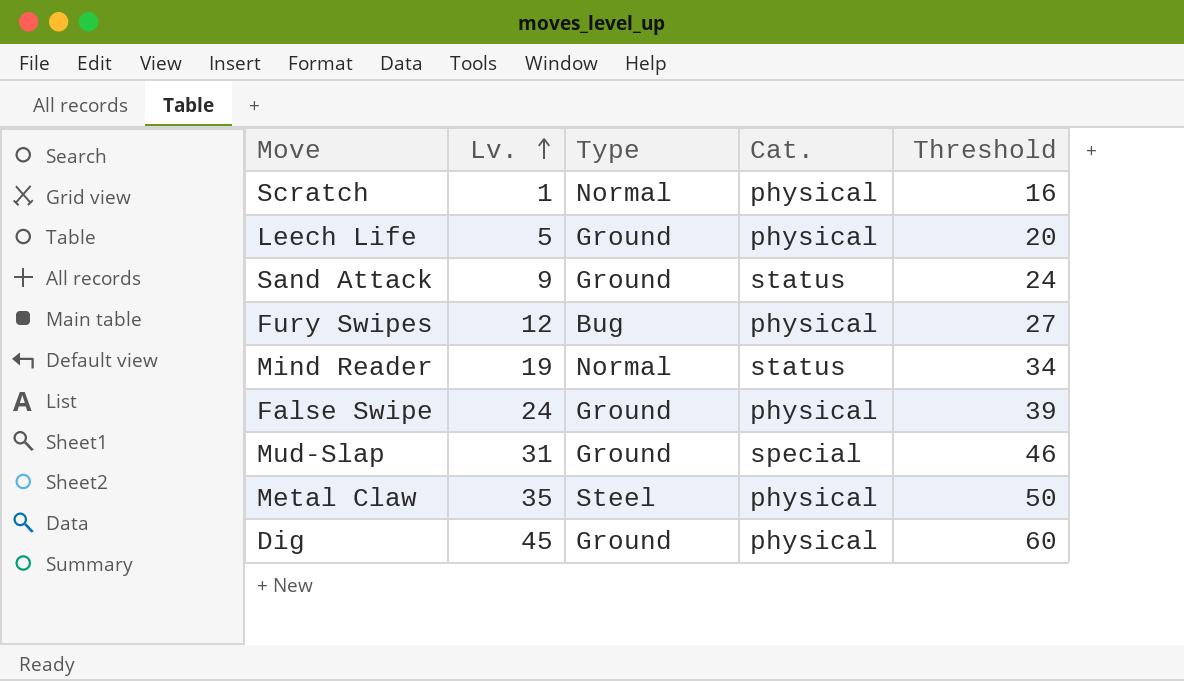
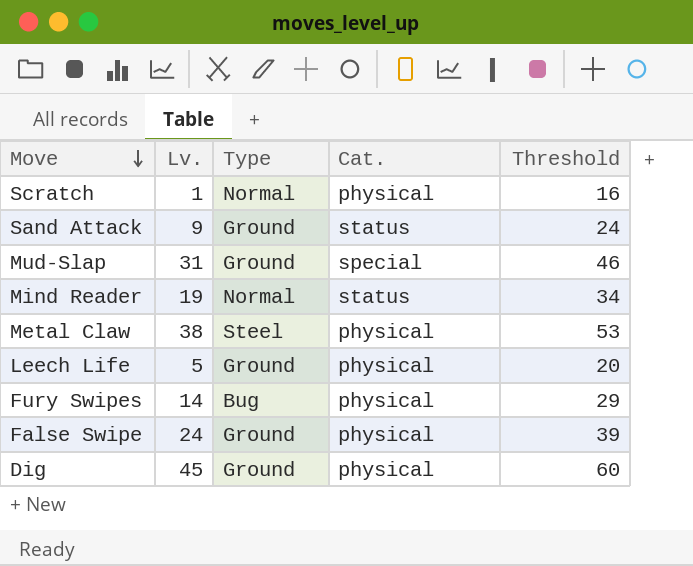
row order: Lv. ascending -> Move descending
Metal Claw | Lv.: 35 -> 38
Metal Claw | Threshold: 50 -> 53
Fury Swipes | Lv.: 12 -> 14
Fury Swipes | Threshold: 27 -> 29

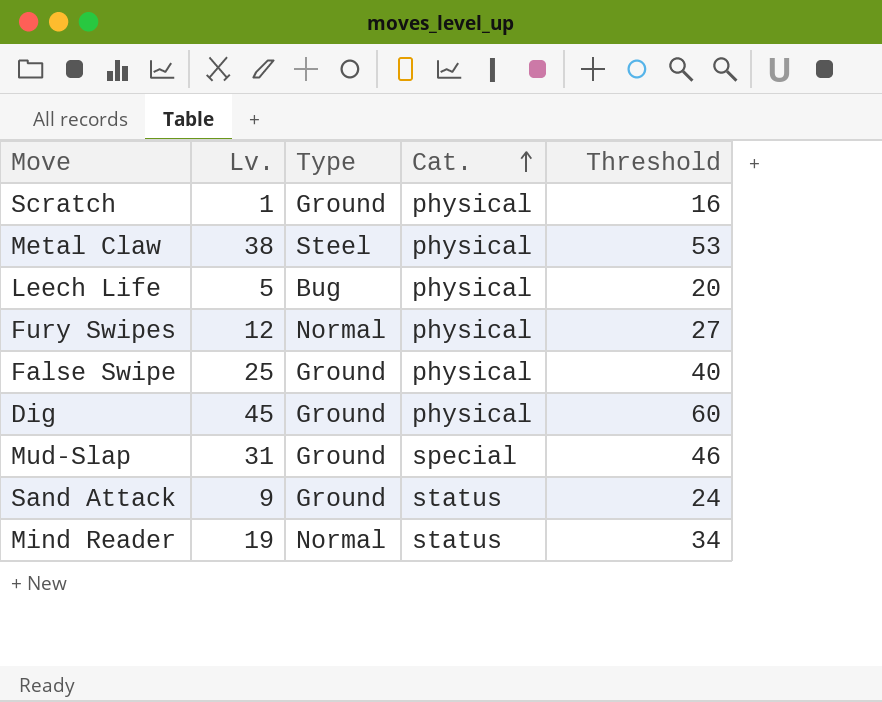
row order: Move descending -> Cat. ascending
Scratch | Type: Normal -> Ground
Leech Life | Type: Ground -> Bug
Fury Swipes | Lv.: 14 -> 12
Fury Swipes | Type: Bug -> Normal
Fury Swipes | Threshold: 29 -> 27
False Swipe | Lv.: 24 -> 25
False Swipe | Threshold: 39 -> 40

